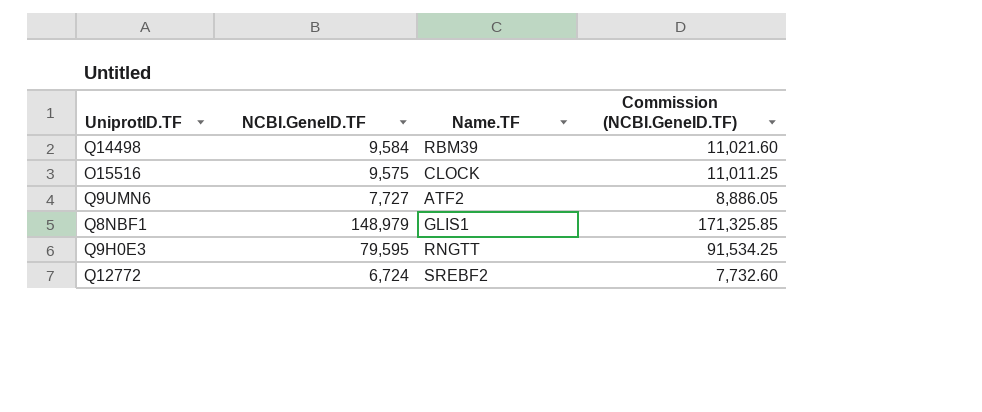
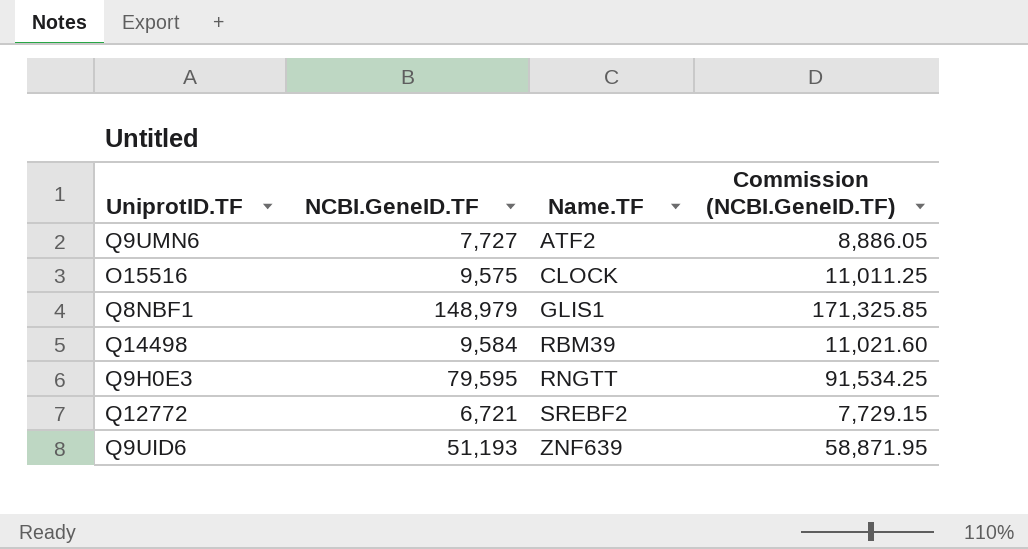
row order: none -> Name.TF ascending
Q12772 | NCBI.GeneID.TF: 6,724 -> 6,721
Q12772 | Commission (NCBI.GeneID.TF): 7,732.60 -> 7,729.15
row Q9UID6: none -> 51,193 | ZNF639 | 58,871.95

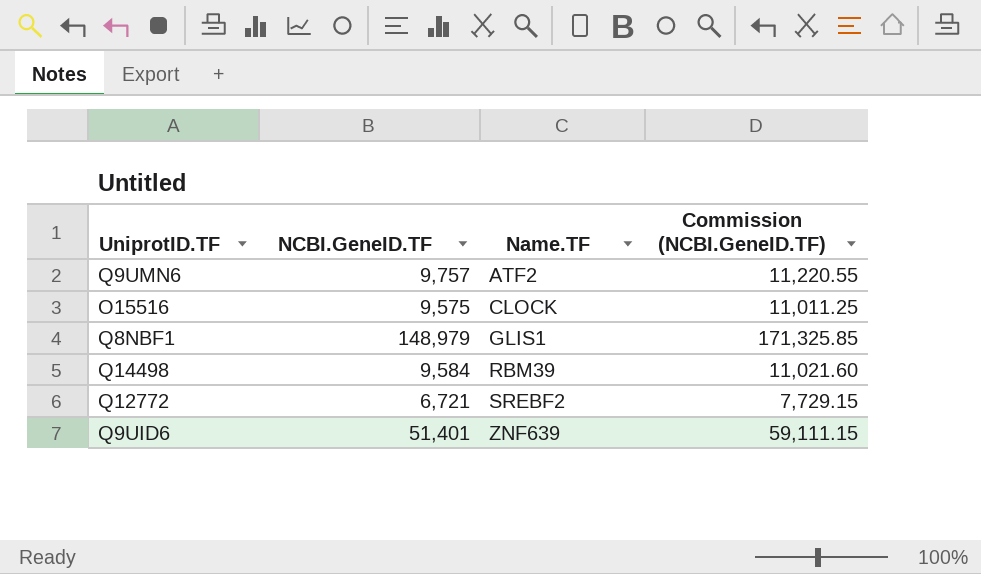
row Q9H0E3: 79,595 | RNGTT | 91,534.25 -> none
Q9UMN6 | NCBI.GeneID.TF: 7,727 -> 9,757
Q9UMN6 | Commission (NCBI.GeneID.TF): 8,886.05 -> 11,220.55
Q9UID6 | NCBI.GeneID.TF: 51,193 -> 51,401
Q9UID6 | Commission (NCBI.GeneID.TF): 58,871.95 -> 59,111.15

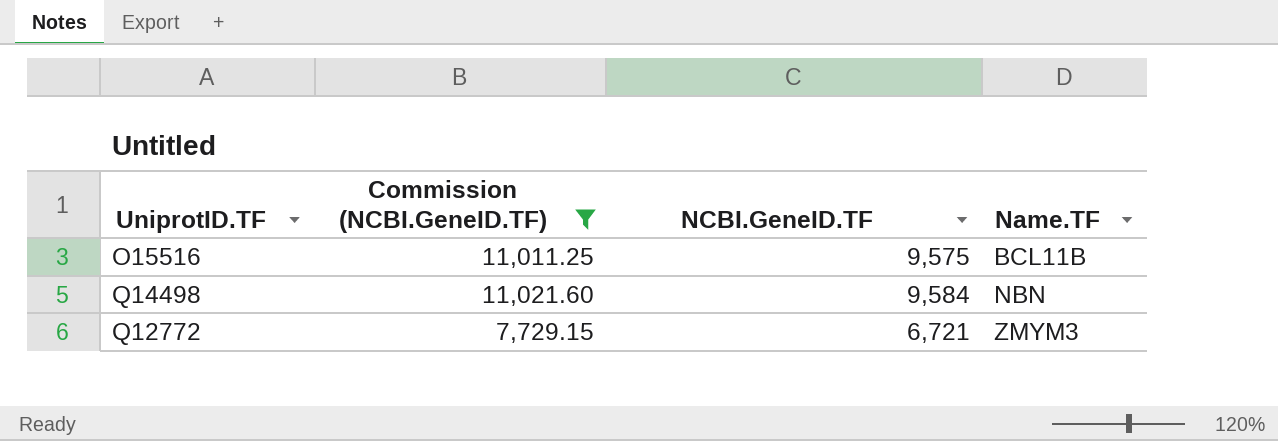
filter: none -> Commission (NCBI.GeneID.TF) <= 11,021.60
column Commission (NCBI.GeneID.TF) | position: 4 -> 2
O15516 | Name.TF: CLOCK -> BCL11B
Q14498 | Name.TF: RBM39 -> NBN
Q12772 | Name.TF: SREBF2 -> ZMYM3

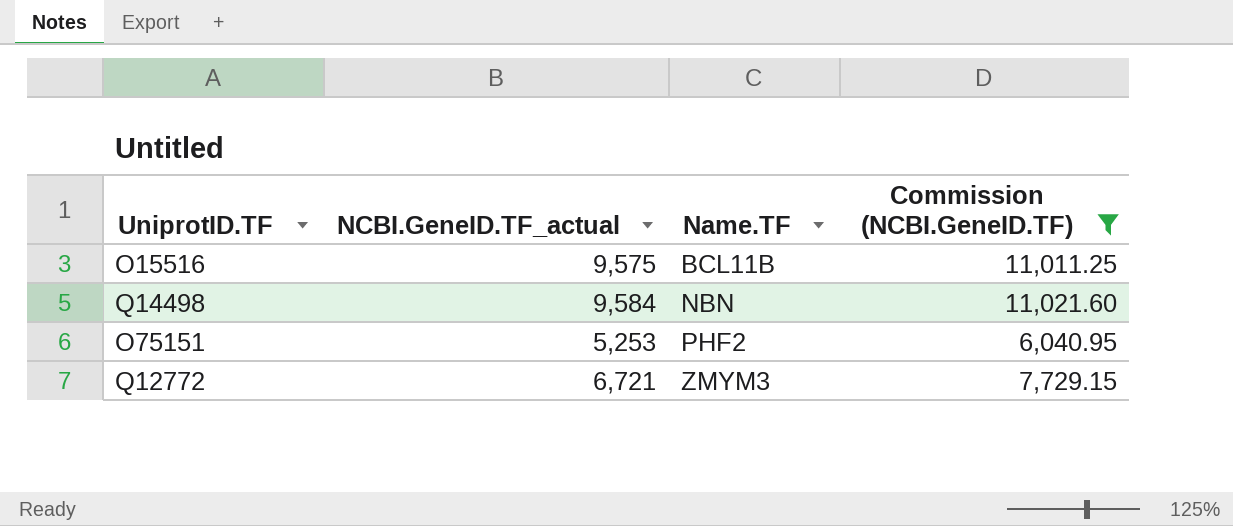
column name: NCBI.GeneID.TF -> NCBI.GeneID.TF_actual
column Commission (NCBI.GeneID.TF) | position: 2 -> 4
row O75151: none -> 5,253 | PHF2 | 6,040.95

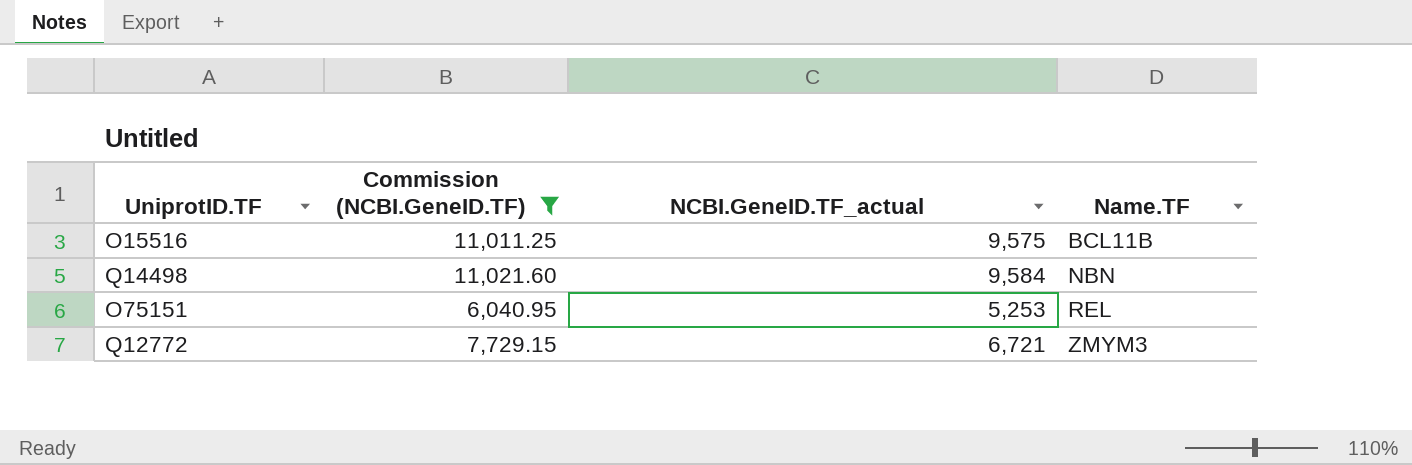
column Commission (NCBI.GeneID.TF) | position: 4 -> 2
O75151 | Name.TF: PHF2 -> REL

